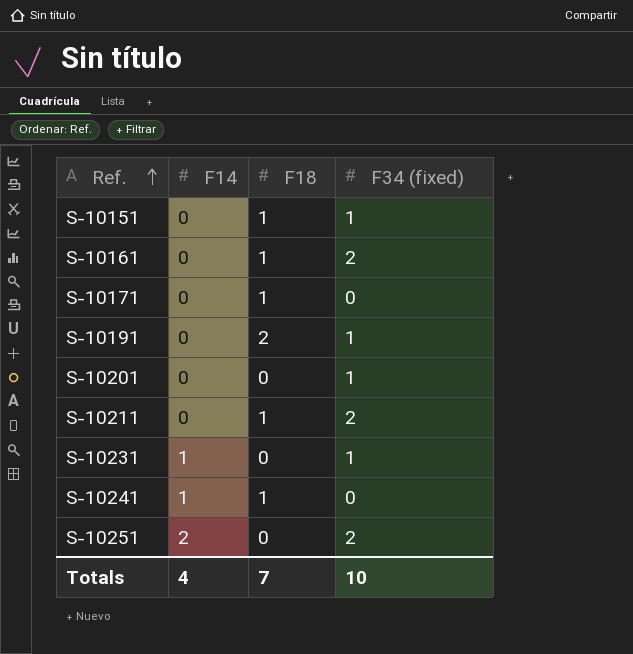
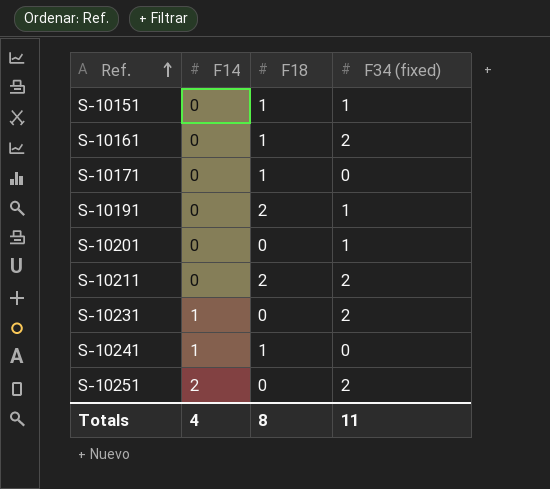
S-10211 | F18: 1 -> 2
S-10231 | F34 (fixed): 1 -> 2
Totals | F18: 7 -> 8
Totals | F34 (fixed): 10 -> 11

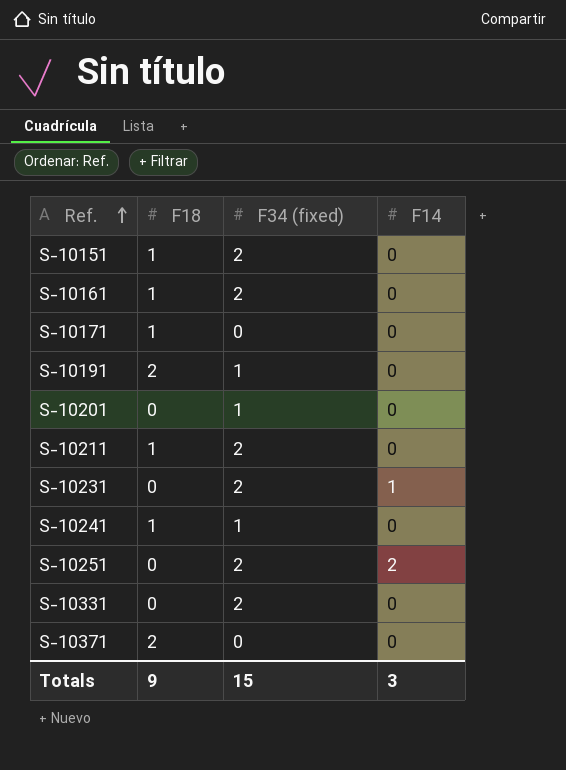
column F14 | position: 2 -> 4
S-10151 | F34 (fixed): 1 -> 2
S-10211 | F18: 2 -> 1
S-10241 | F34 (fixed): 0 -> 1
S-10241 | F14: 1 -> 0
row S-10331: none -> 0 | 2 | 0
row S-10371: none -> 2 | 0 | 0
Totals | F18: 8 -> 9
Totals | F34 (fixed): 11 -> 15
Totals | F14: 4 -> 3

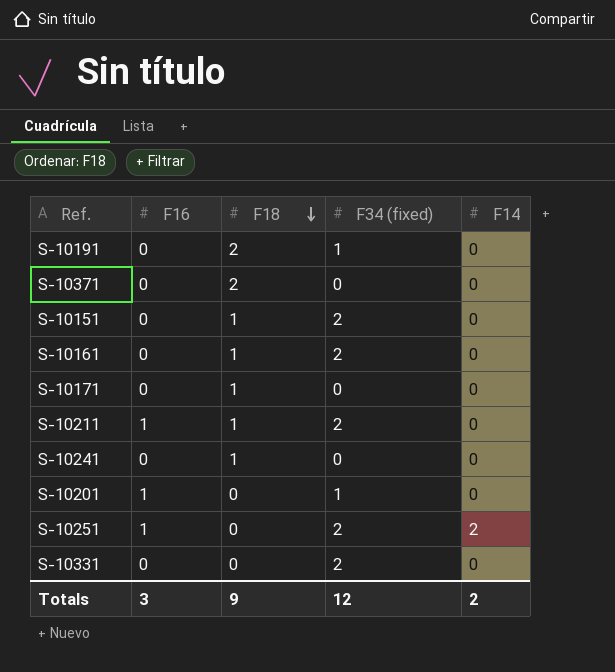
row order: Ref. ascending -> F18 descending
column F16 | position: none -> 2
row S-10231: 0 | 2 | 1 -> none
S-10241 | F34 (fixed): 1 -> 0
Totals | F34 (fixed): 15 -> 12
Totals | F14: 3 -> 2

